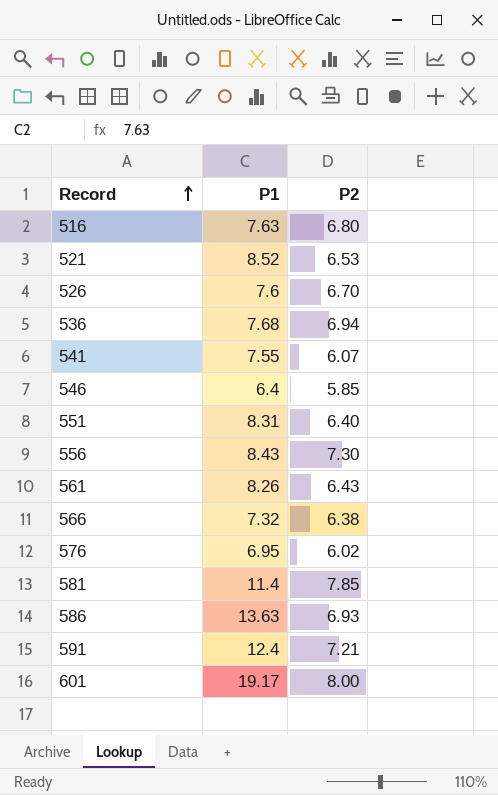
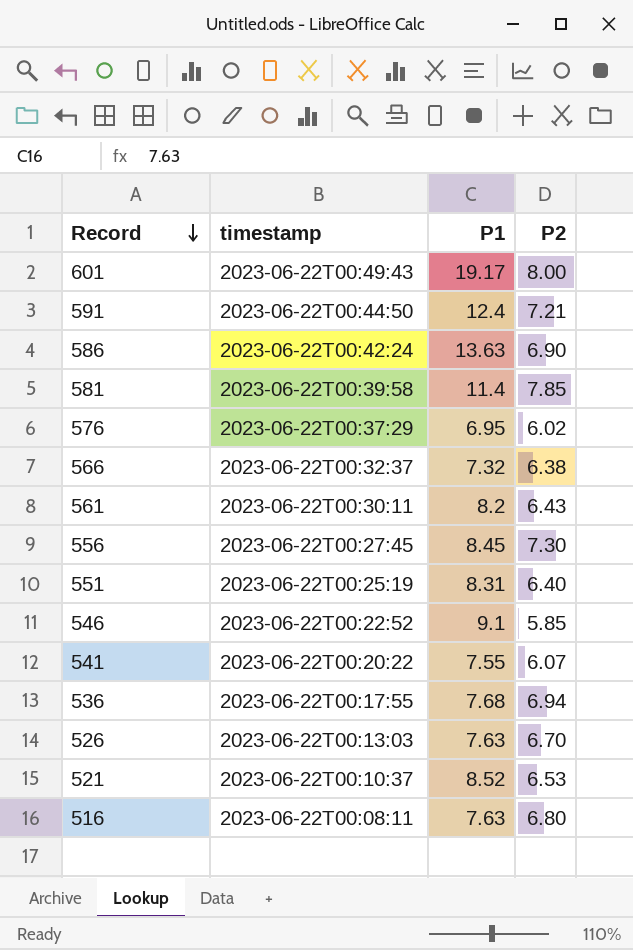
row order: Record ascending -> Record descending
column timestamp | position: none -> 2
586 | P2: 6.93 -> 6.90
561 | P1: 8.26 -> 8.2
556 | P1: 8.43 -> 8.45
546 | P1: 6.4 -> 9.1
526 | P1: 7.6 -> 7.63

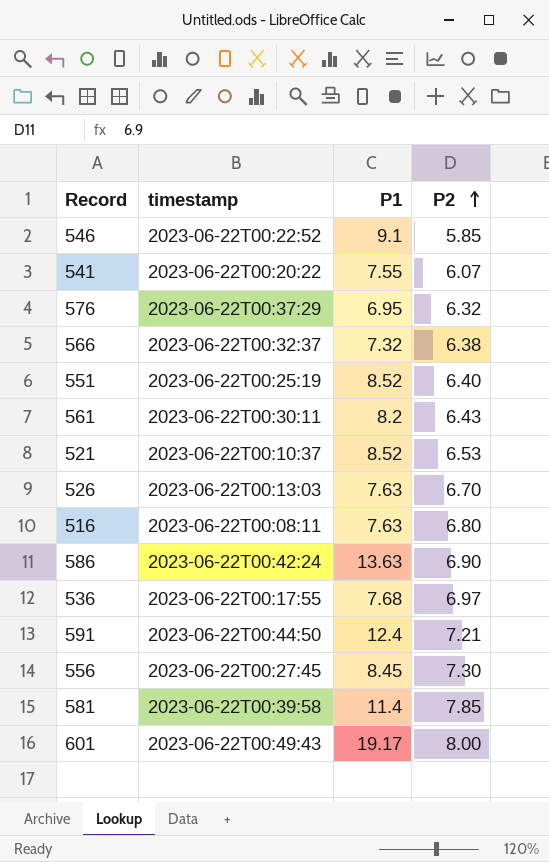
row order: Record descending -> P2 ascending
576 | P2: 6.02 -> 6.32
551 | P1: 8.31 -> 8.52
536 | P2: 6.94 -> 6.97

